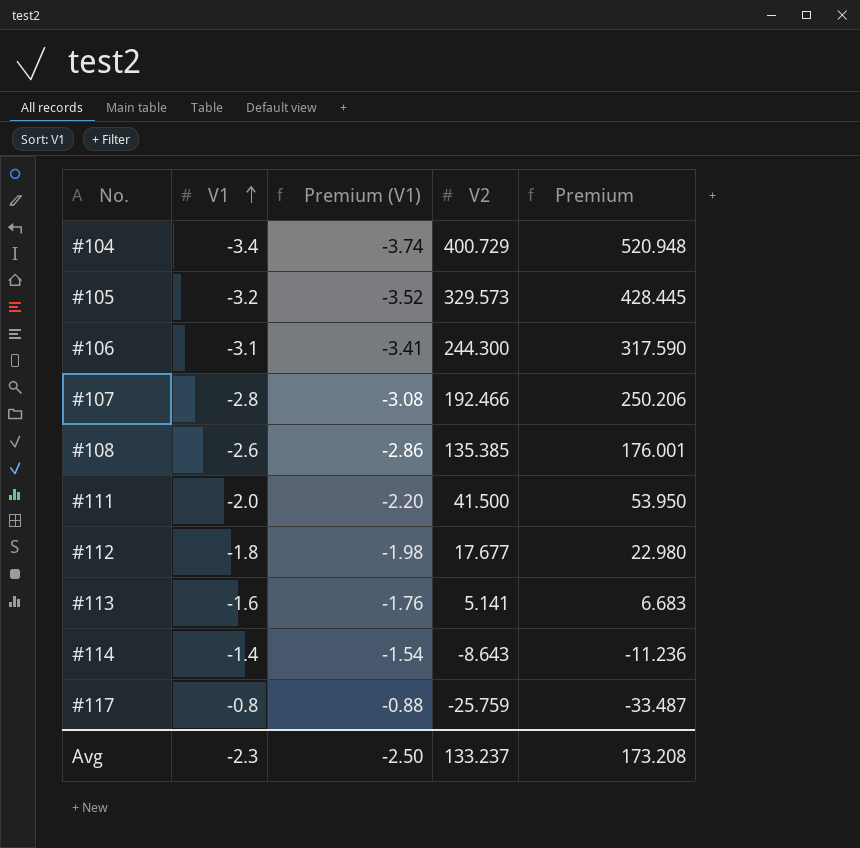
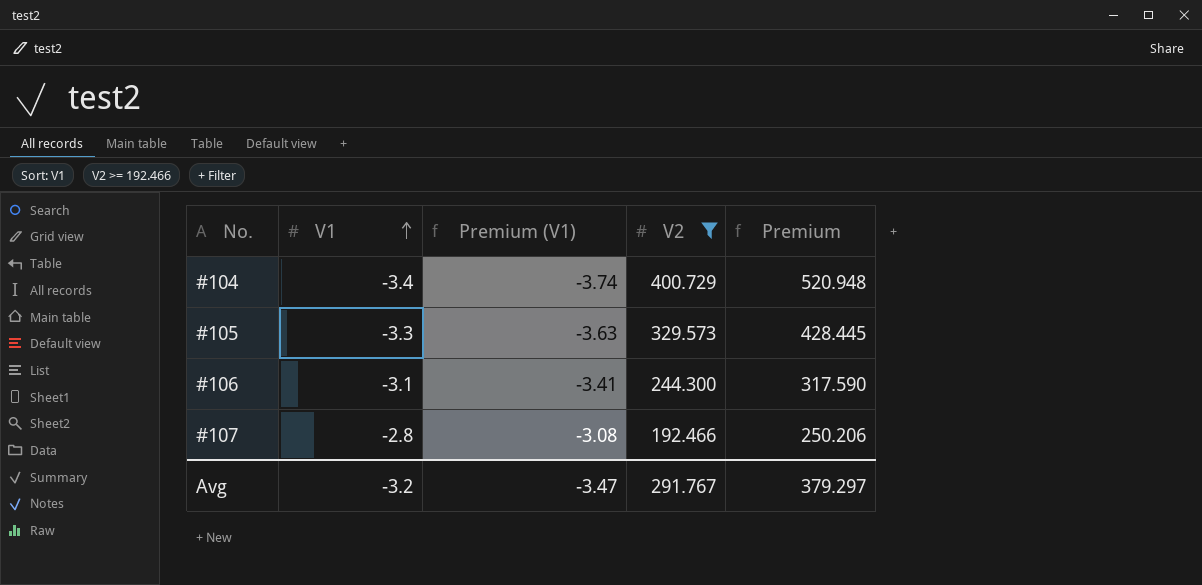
filter: none -> V2 >= 192.466
#105 | V1: -3.2 -> -3.3
#105 | Premium (V1): -3.52 -> -3.63
Avg | V1: -2.3 -> -3.2
Avg | Premium (V1): -2.50 -> -3.47
Avg | V2: 133.237 -> 291.767
Avg | Premium: 173.208 -> 379.297

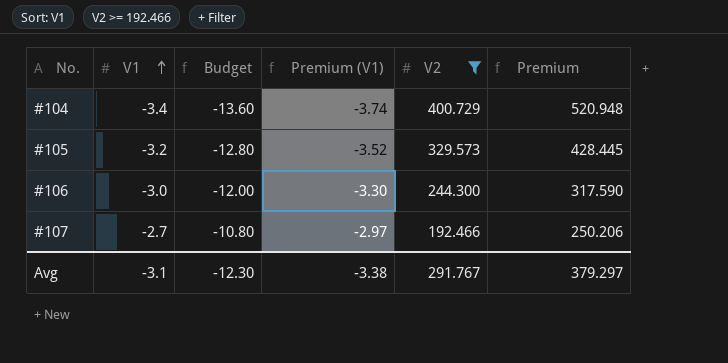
column Budget | formula: none -> [V1] * 4
#105 | V1: -3.3 -> -3.2
#105 | Premium (V1): -3.63 -> -3.52
#106 | V1: -3.1 -> -3.0
#106 | Premium (V1): -3.41 -> -3.30
#107 | V1: -2.8 -> -2.7
#107 | Premium (V1): -3.08 -> -2.97
Avg | V1: -3.2 -> -3.1
Avg | Premium (V1): -3.47 -> -3.38

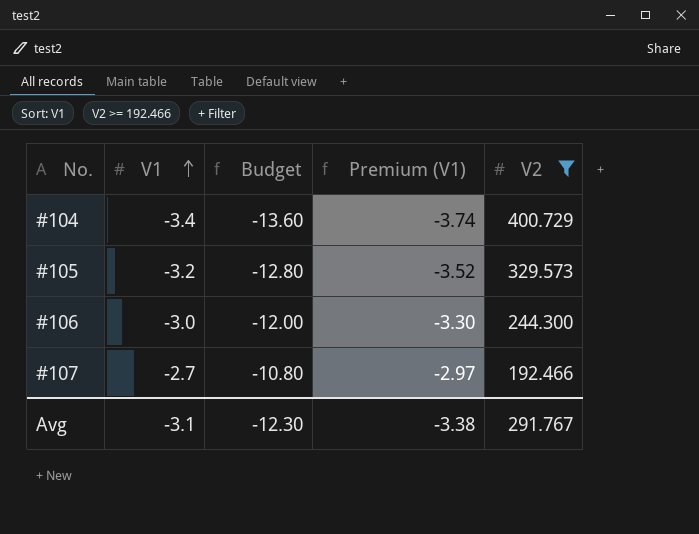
column Premium | formula: [V2] * 1.3 -> none

